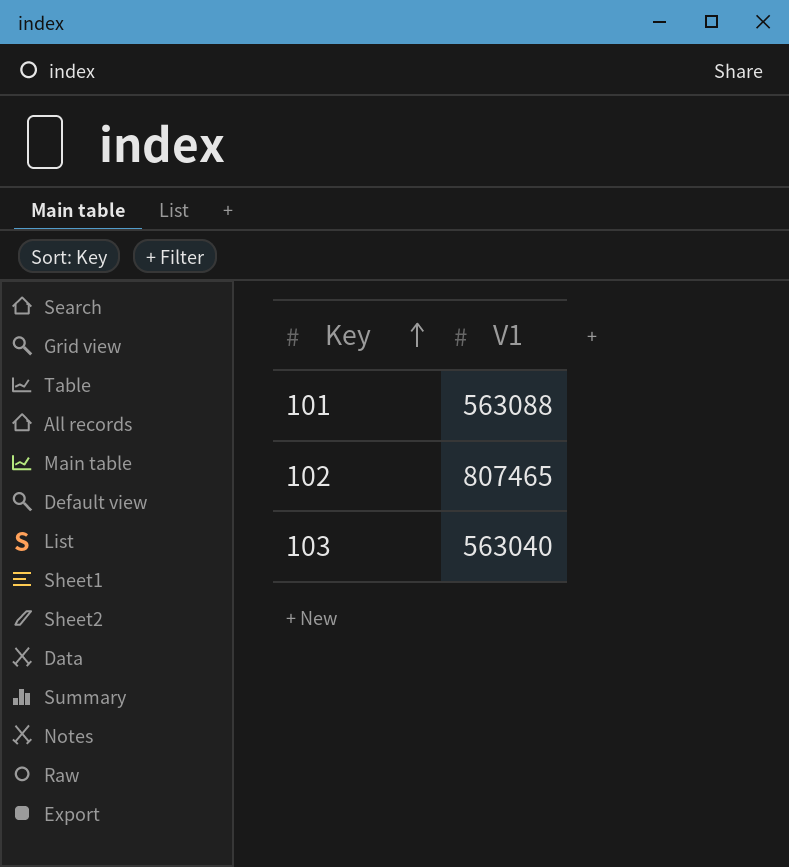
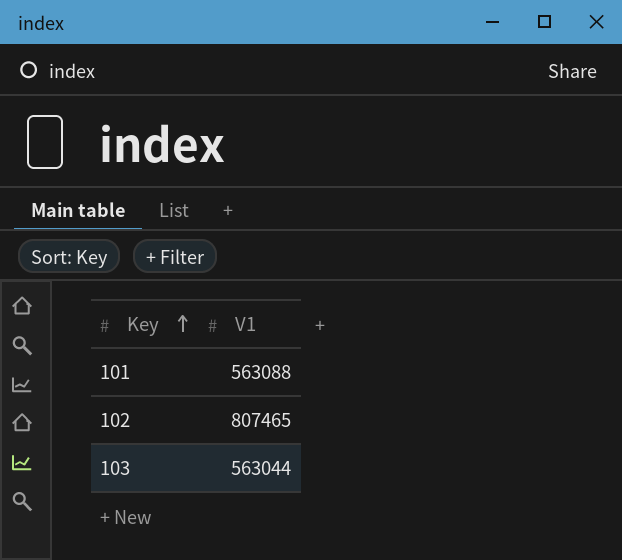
103 | V1: 563040 -> 563044

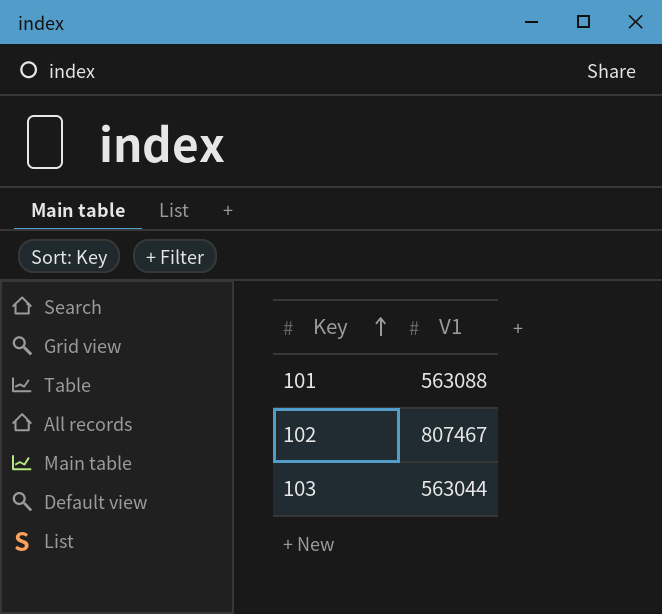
102 | V1: 807465 -> 807467

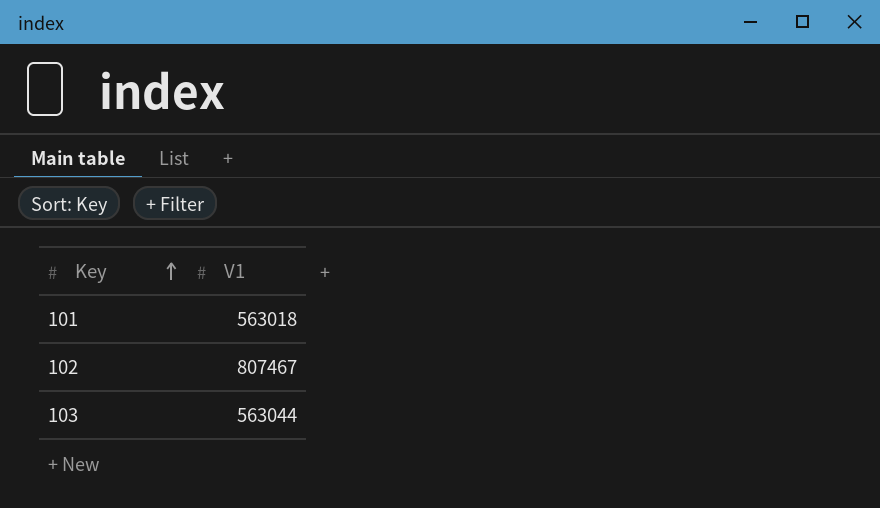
101 | V1: 563088 -> 563018

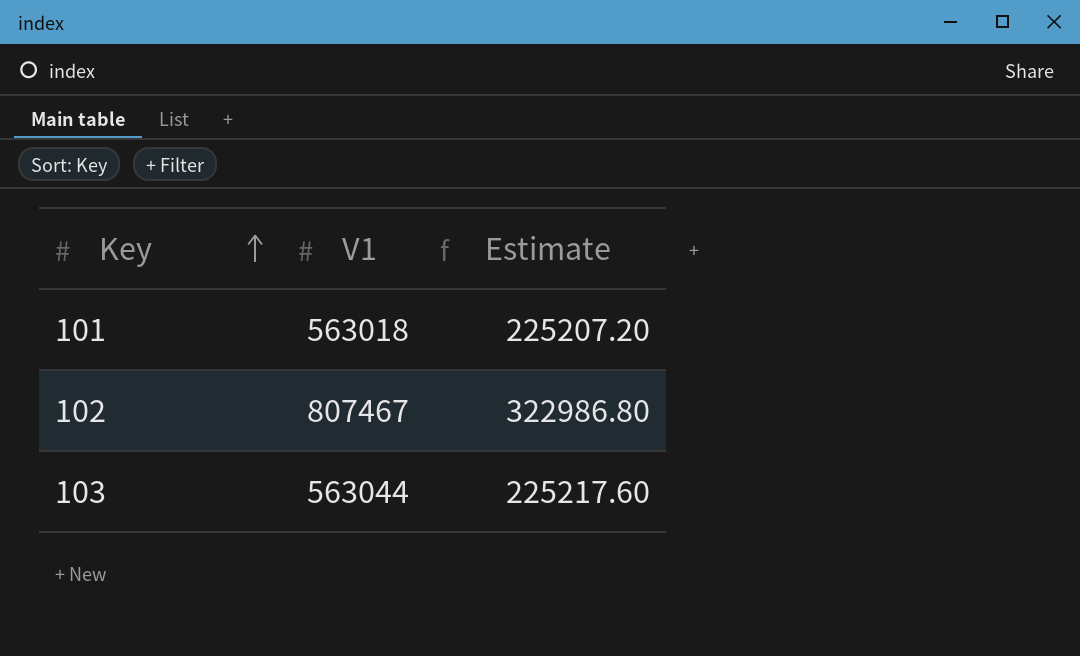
column Estimate | formula: none -> [V1] * 0.4

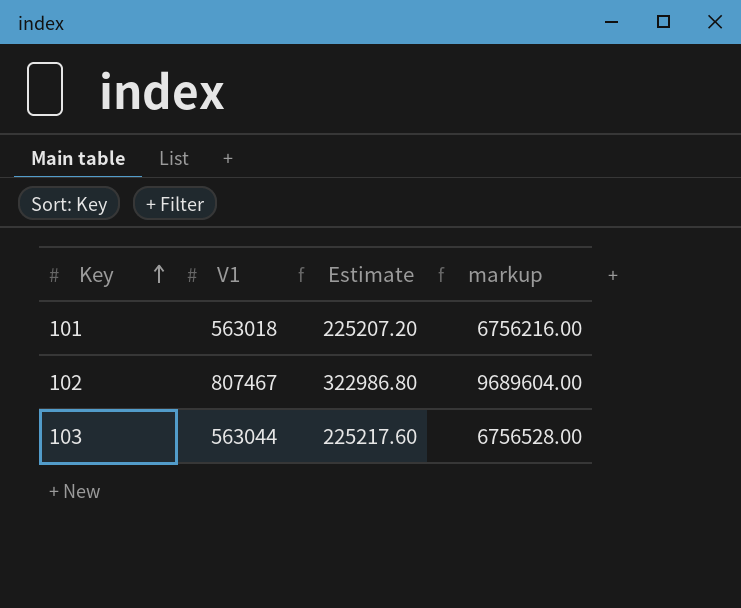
column markup | formula: none -> [V1] * 12

